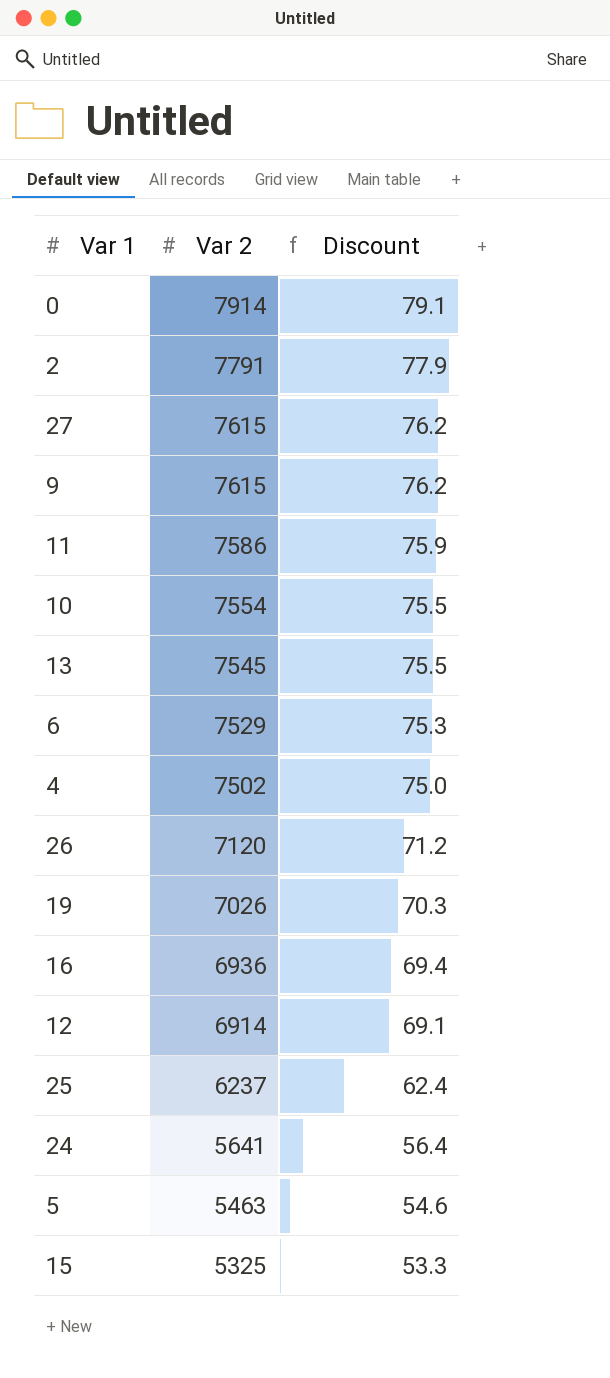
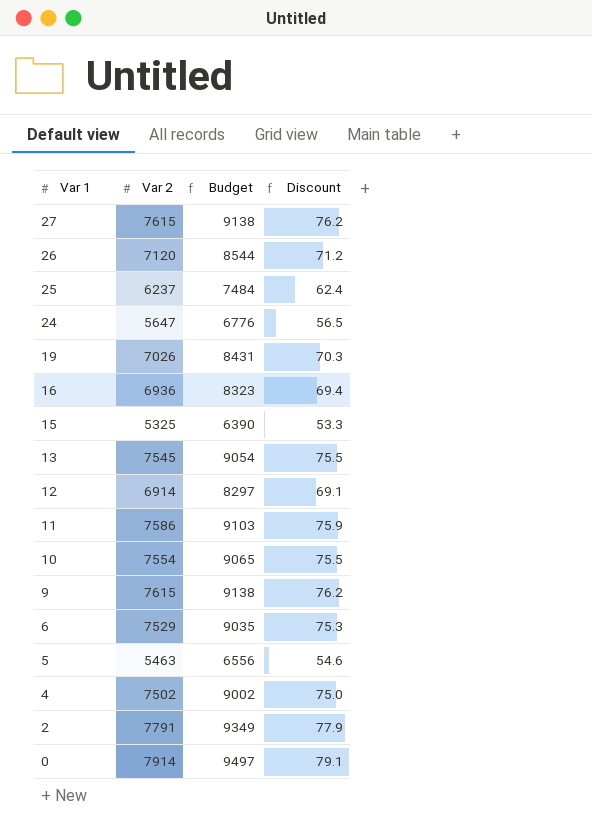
row order: Var 2 descending -> Var 1 descending
column Budget | formula: none -> [Var 2] * 1.2
24 | Var 2: 5641 -> 5647
24 | Discount: 56.4 -> 56.5

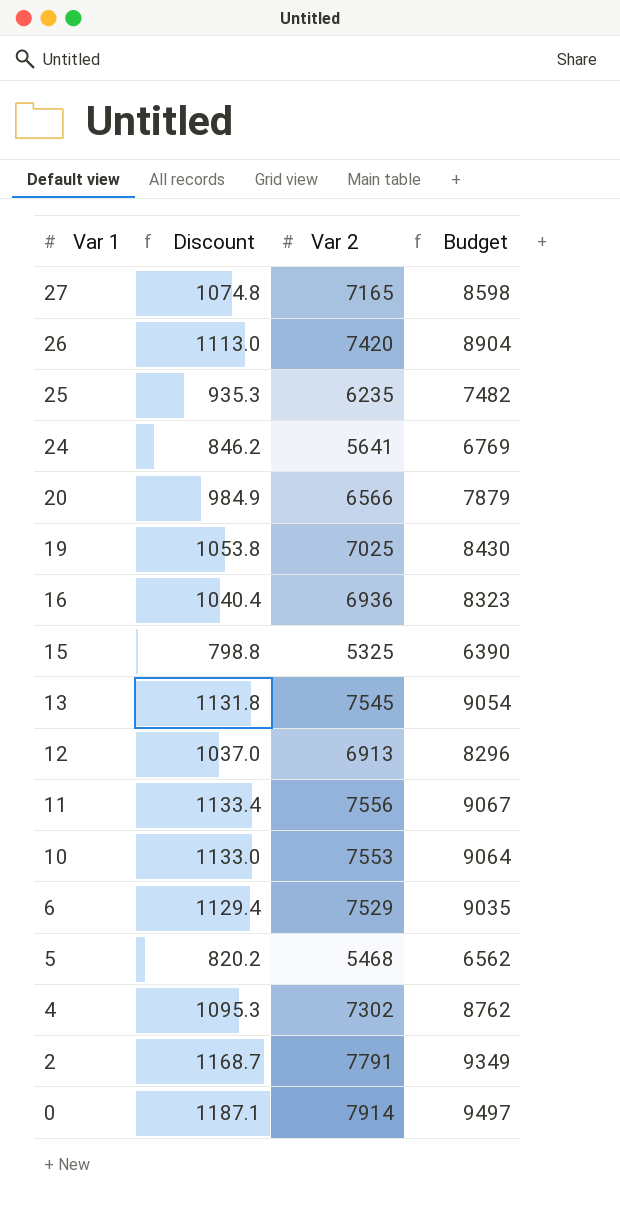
column Discount | formula: [Var 2] * 0.01 -> [Var 2] * 0.15
column Discount | position: 4 -> 2
row 9: 7615 | 9138 | 76.2 -> none
27 | Var 2: 7615 -> 7165
27 | Budget: 9138 -> 8598
26 | Var 2: 7120 -> 7420
26 | Budget: 8544 -> 8904
25 | Var 2: 6237 -> 6235
25 | Budget: 7484 -> 7482
24 | Var 2: 5647 -> 5641
24 | Budget: 6776 -> 6769
row 20: none -> 984.9 | 6566 | 7879
19 | Var 2: 7026 -> 7025
19 | Budget: 8431 -> 8430
12 | Var 2: 6914 -> 6913
12 | Budget: 8297 -> 8296
11 | Var 2: 7586 -> 7556
11 | Budget: 9103 -> 9067
10 | Var 2: 7554 -> 7553
10 | Budget: 9065 -> 9064
5 | Var 2: 5463 -> 5468
5 | Budget: 6556 -> 6562
4 | Var 2: 7502 -> 7302
4 | Budget: 9002 -> 8762

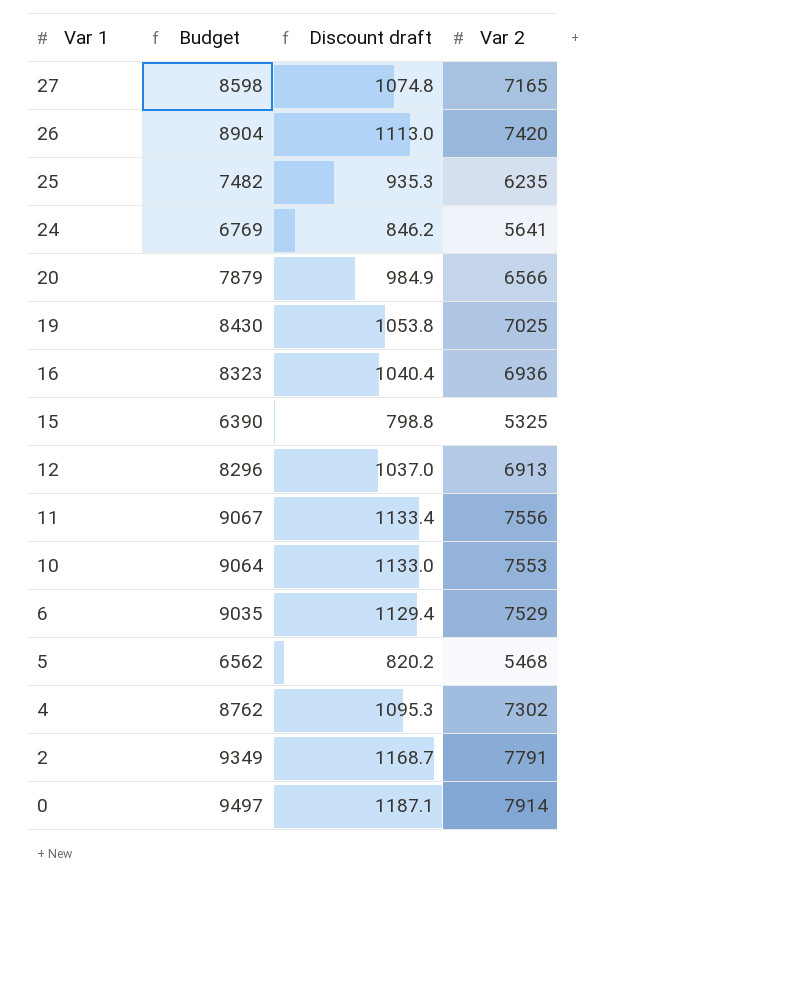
column Budget | position: 4 -> 2
column name: Discount -> Discount draft
row 13: 1131.8 | 7545 | 9054 -> none

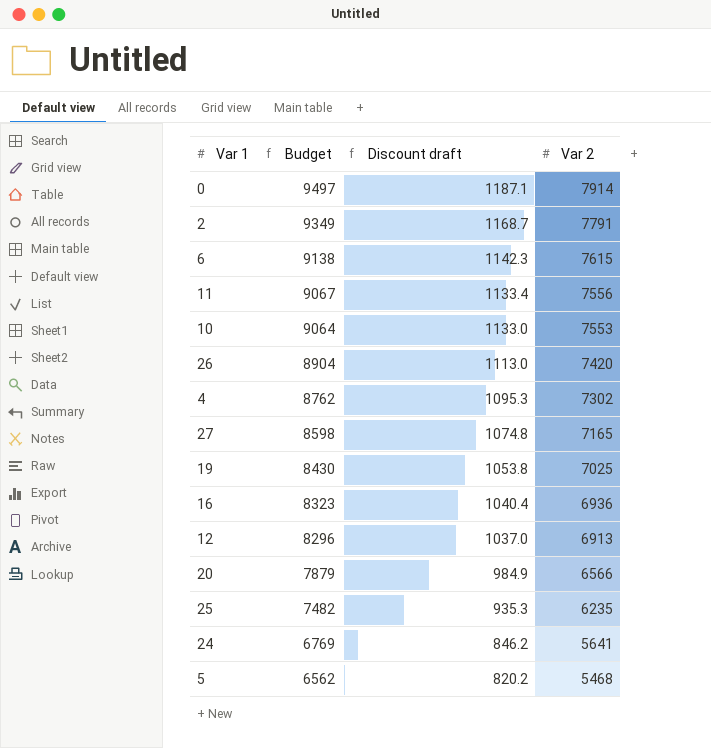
row order: Var 1 descending -> Budget descending
row 15: 6390 | 798.8 | 5325 -> none
6 | Budget: 9035 -> 9138
6 | Discount draft: 1129.4 -> 1142.3
6 | Var 2: 7529 -> 7615

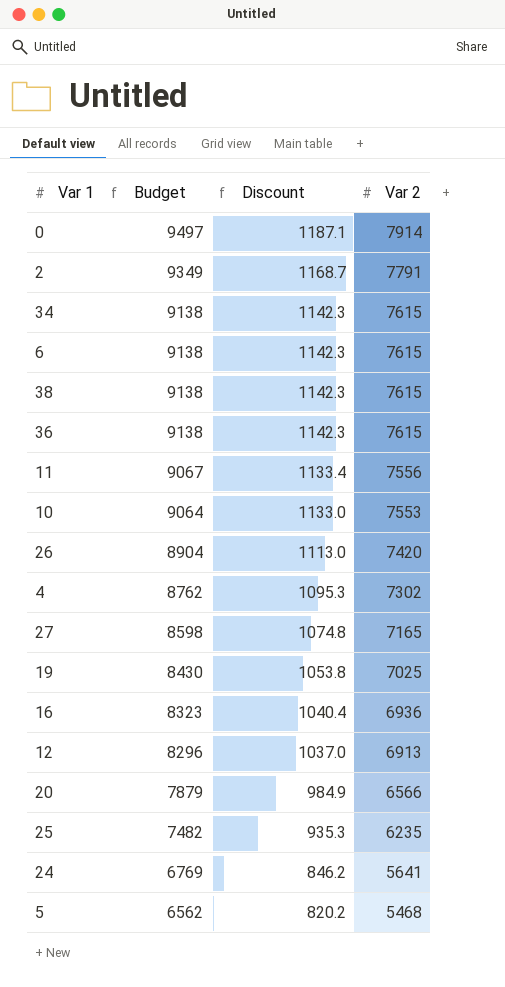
column name: Discount draft -> Discount
row 34: none -> 9138 | 1142.3 | 7615
row 38: none -> 9138 | 1142.3 | 7615
row 36: none -> 9138 | 1142.3 | 7615

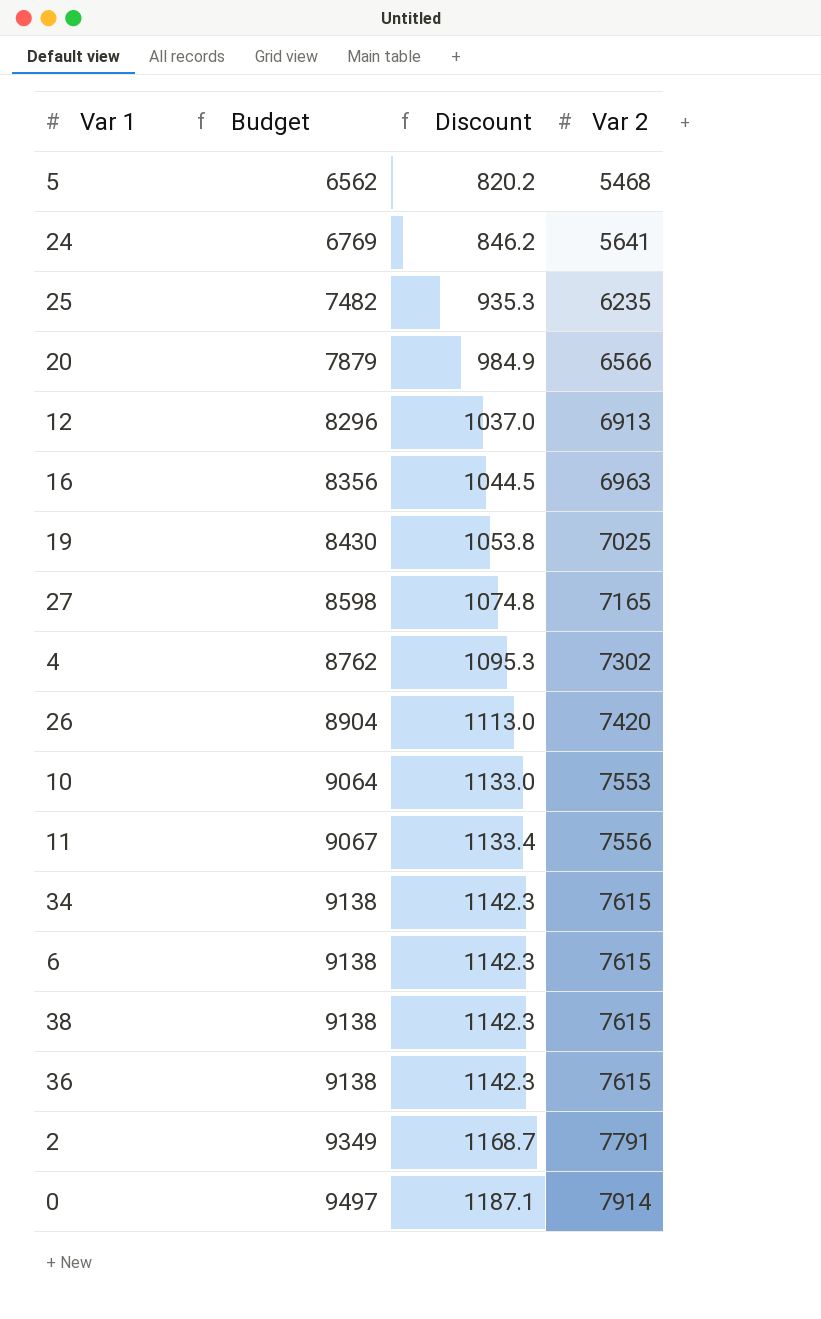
row order: Budget descending -> Budget ascending
16 | Budget: 8323 -> 8356
16 | Discount: 1040.4 -> 1044.5
16 | Var 2: 6936 -> 6963

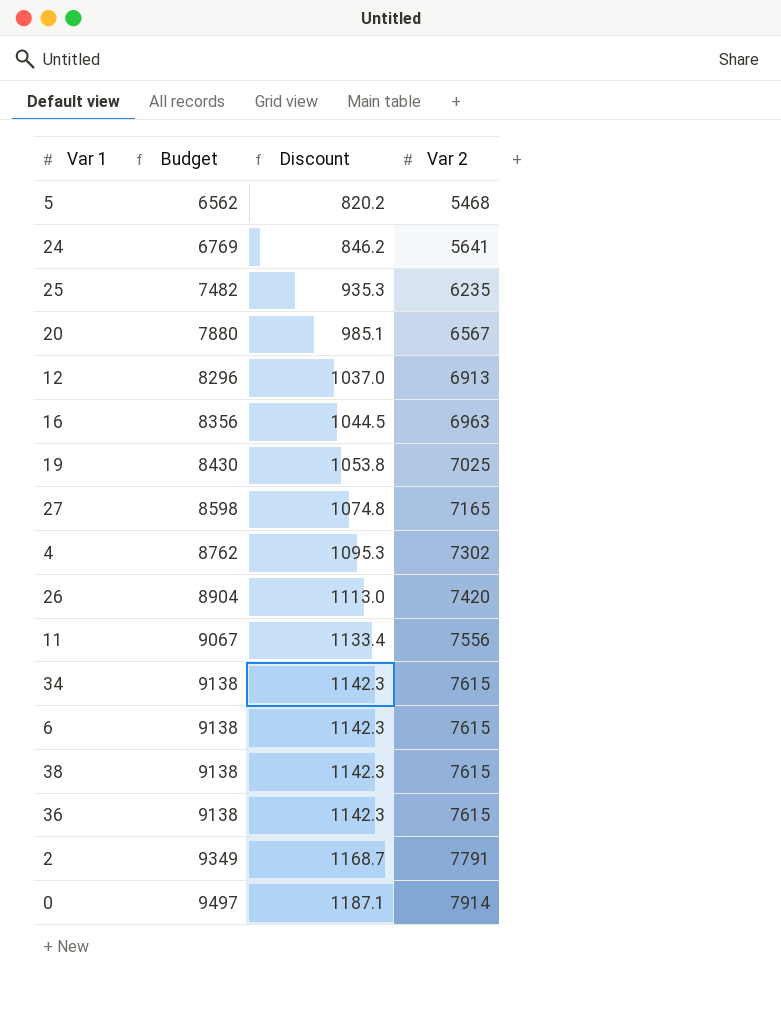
row 10: 9064 | 1133.0 | 7553 -> none
20 | Budget: 7879 -> 7880
20 | Discount: 984.9 -> 985.1
20 | Var 2: 6566 -> 6567

